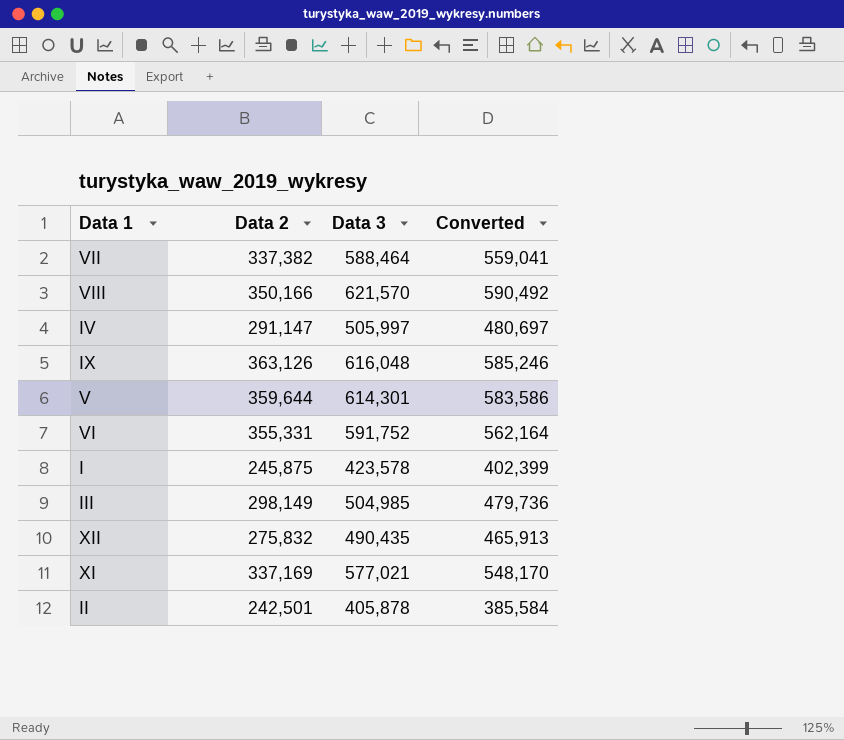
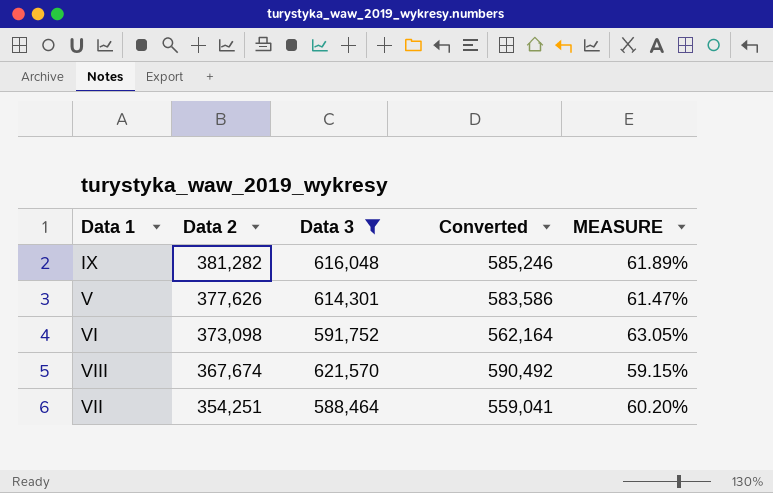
filter: none -> Data 3 >= 588,464
row order: none -> Data 2 descending
column MEASURE | formula: none -> [Data 2] / [Data 3]
IX | Data 2: 363,126 -> 381,282
V | Data 2: 359,644 -> 377,626
VI | Data 2: 355,331 -> 373,098
VIII | Data 2: 350,166 -> 367,674
VII | Data 2: 337,382 -> 354,251

